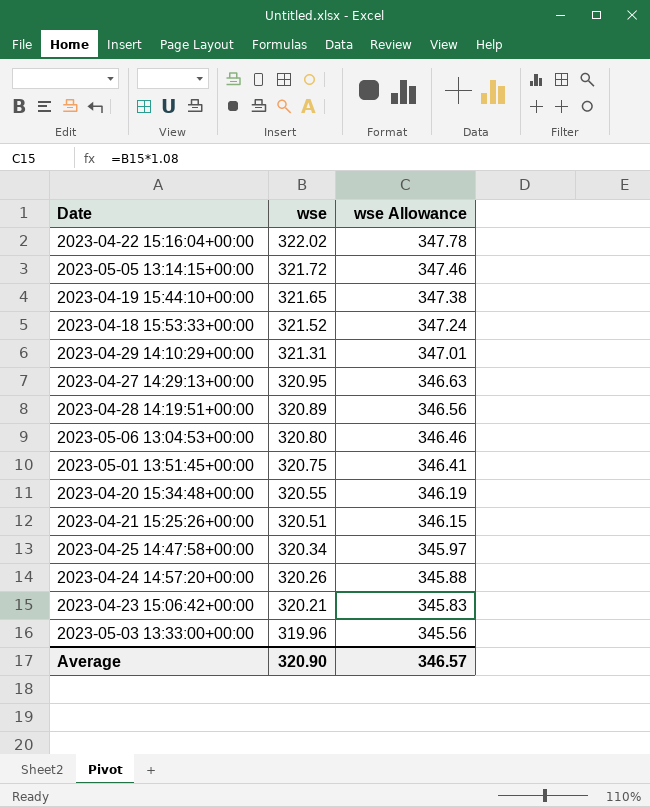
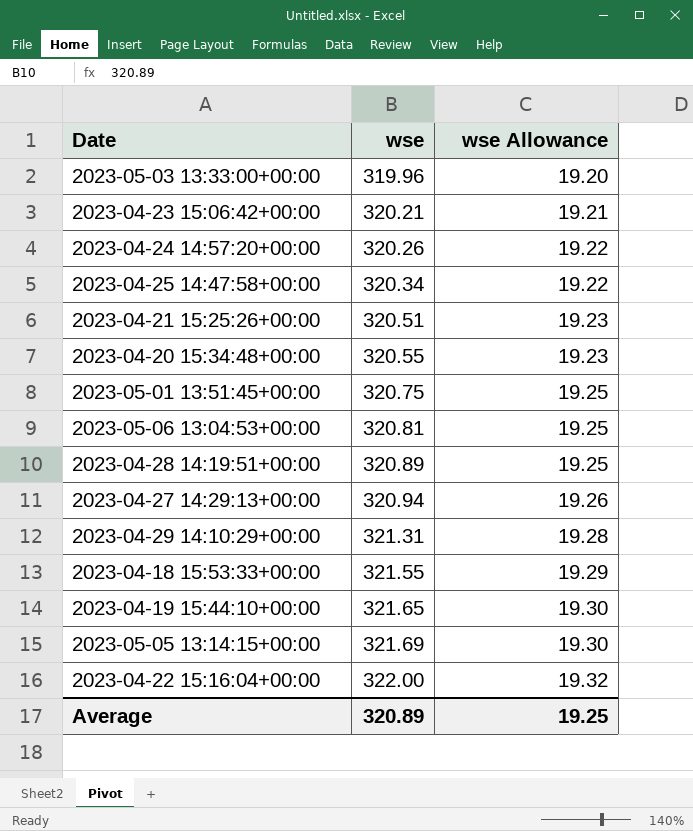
row order: wse descending -> wse ascending
column wse Allowance | formula: [wse] * 1.08 -> [wse] * 0.06
2023-05-06 13:04:53+00:00 | wse: 320.80 -> 320.81
2023-04-27 14:29:13+00:00 | wse: 320.95 -> 320.94
2023-04-18 15:53:33+00:00 | wse: 321.52 -> 321.55
2023-05-05 13:14:15+00:00 | wse: 321.72 -> 321.69
2023-04-22 15:16:04+00:00 | wse: 322.02 -> 322.00
Average | wse: 320.90 -> 320.89
Average | wse Allowance: 346.57 -> 19.25

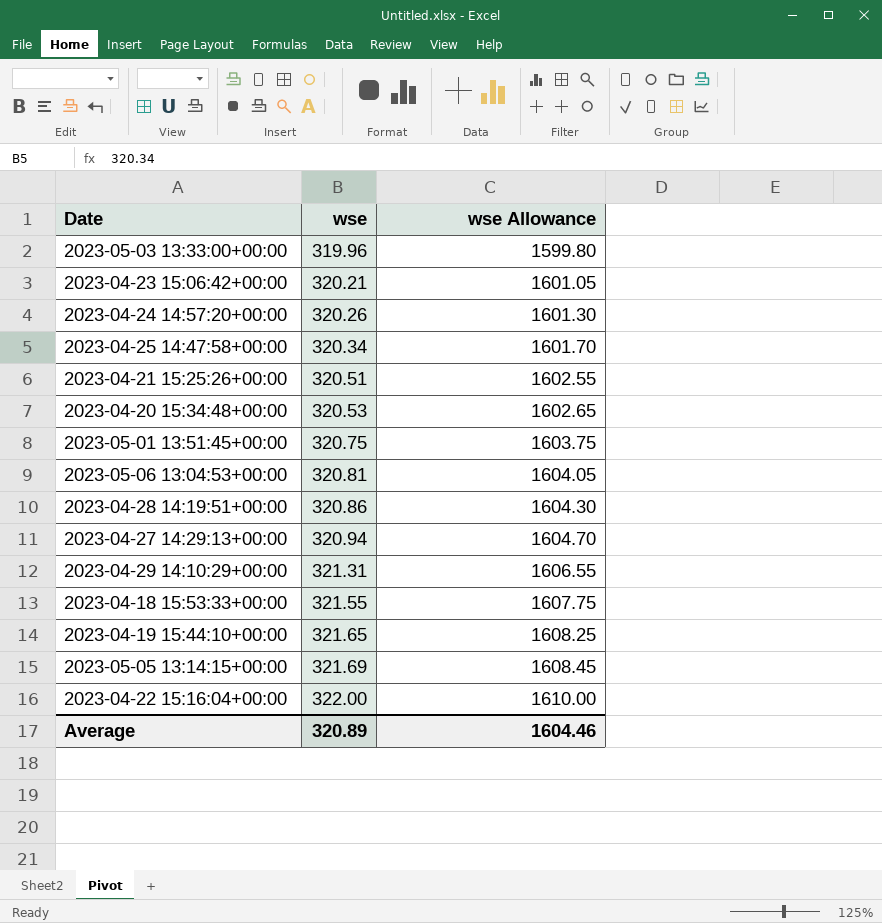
column wse Allowance | formula: [wse] * 0.06 -> [wse] * 5
2023-04-20 15:34:48+00:00 | wse: 320.55 -> 320.53
2023-04-28 14:19:51+00:00 | wse: 320.89 -> 320.86
Average | wse Allowance: 19.25 -> 1604.46

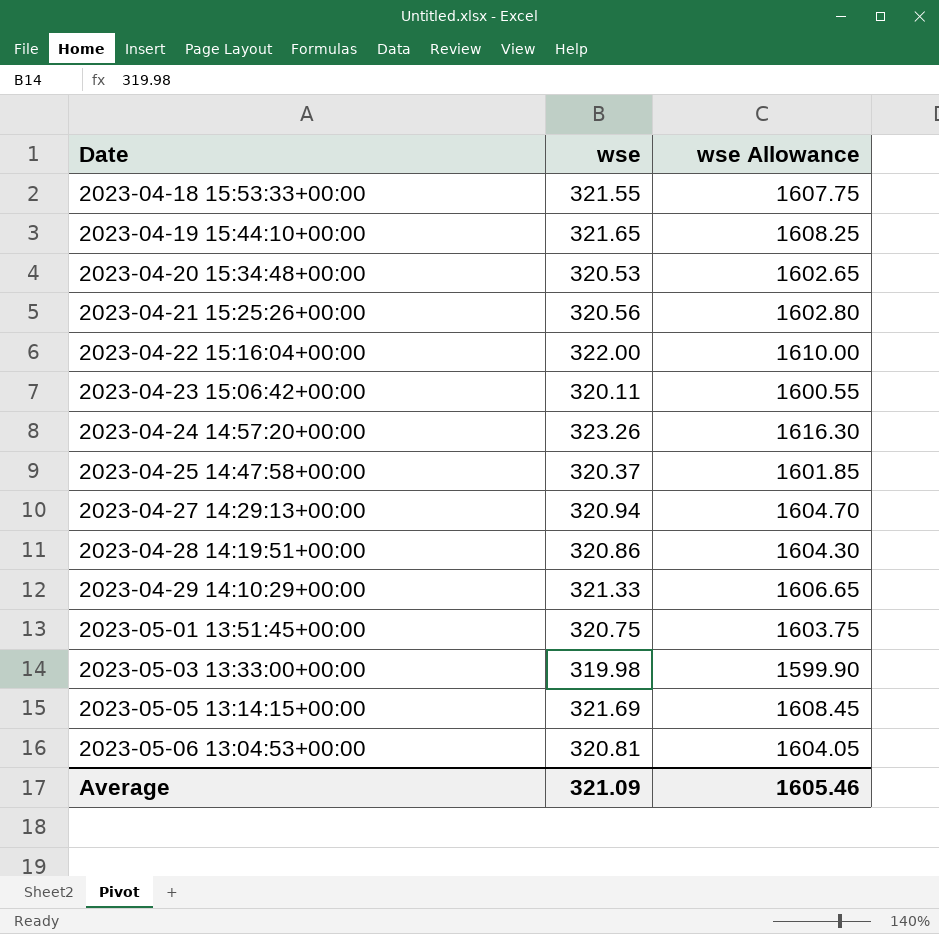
row order: wse ascending -> Date ascending
2023-04-21 15:25:26+00:00 | wse: 320.51 -> 320.56
2023-04-21 15:25:26+00:00 | wse Allowance: 1602.55 -> 1602.80
2023-04-23 15:06:42+00:00 | wse: 320.21 -> 320.11
2023-04-23 15:06:42+00:00 | wse Allowance: 1601.05 -> 1600.55
2023-04-24 14:57:20+00:00 | wse: 320.26 -> 323.26
2023-04-24 14:57:20+00:00 | wse Allowance: 1601.30 -> 1616.30
2023-04-25 14:47:58+00:00 | wse: 320.34 -> 320.37
2023-04-25 14:47:58+00:00 | wse Allowance: 1601.70 -> 1601.85
2023-04-29 14:10:29+00:00 | wse: 321.31 -> 321.33
2023-04-29 14:10:29+00:00 | wse Allowance: 1606.55 -> 1606.65
2023-05-03 13:33:00+00:00 | wse: 319.96 -> 319.98
2023-05-03 13:33:00+00:00 | wse Allowance: 1599.80 -> 1599.90
Average | wse: 320.89 -> 321.09
Average | wse Allowance: 1604.46 -> 1605.46

